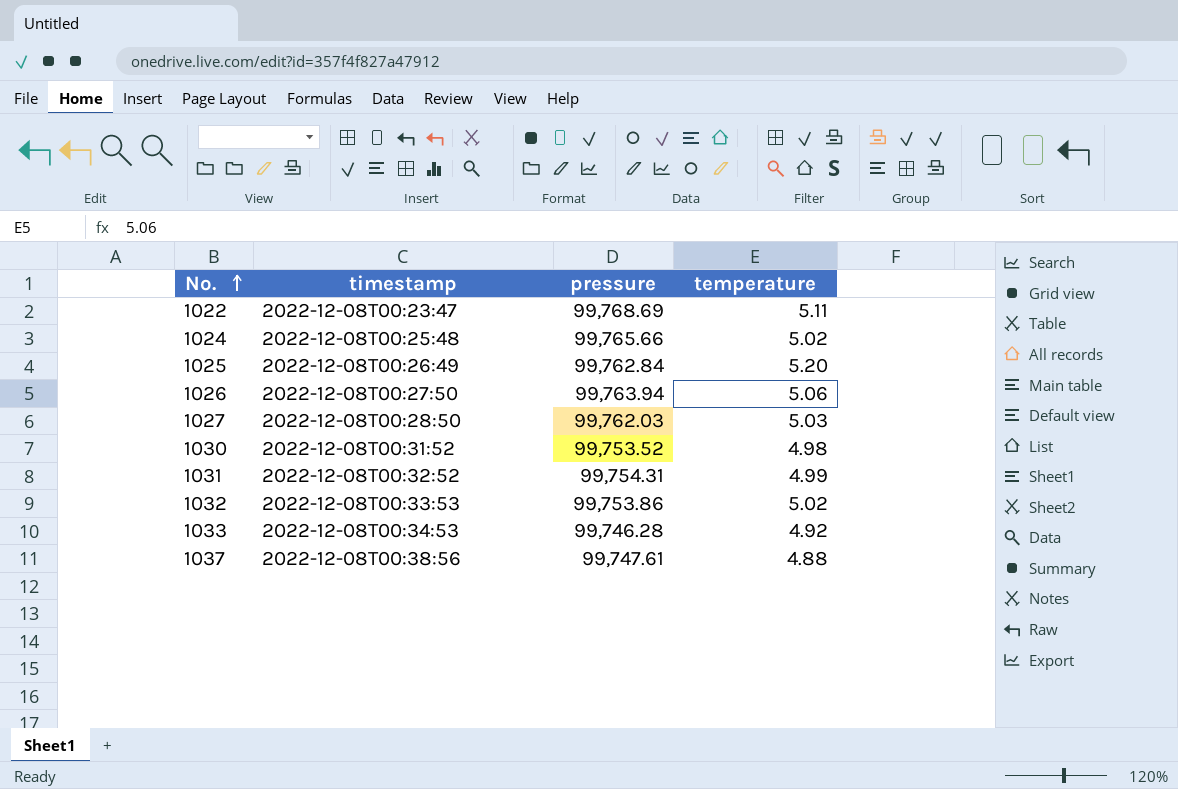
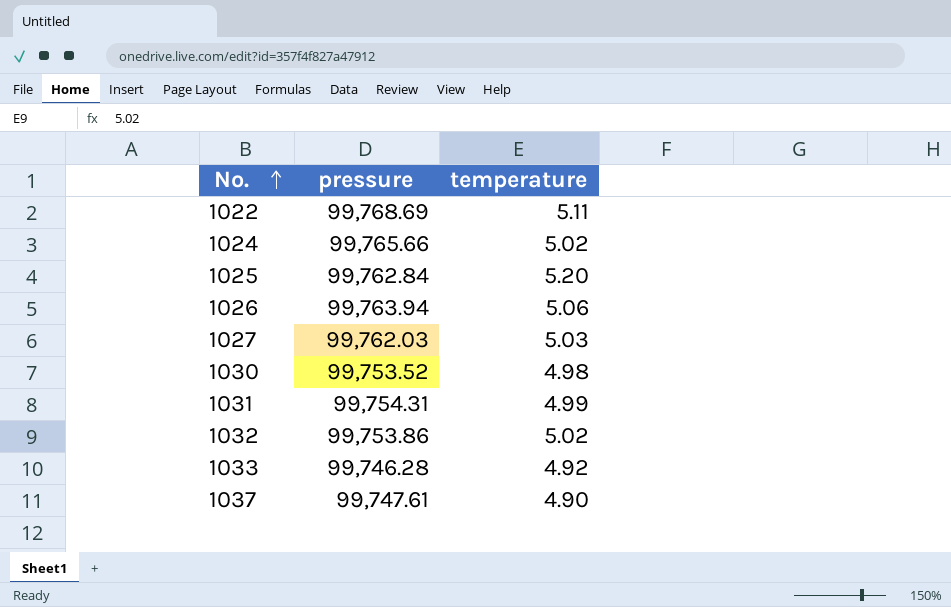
column timestamp | position: 2 -> none
1037 | temperature: 4.88 -> 4.90

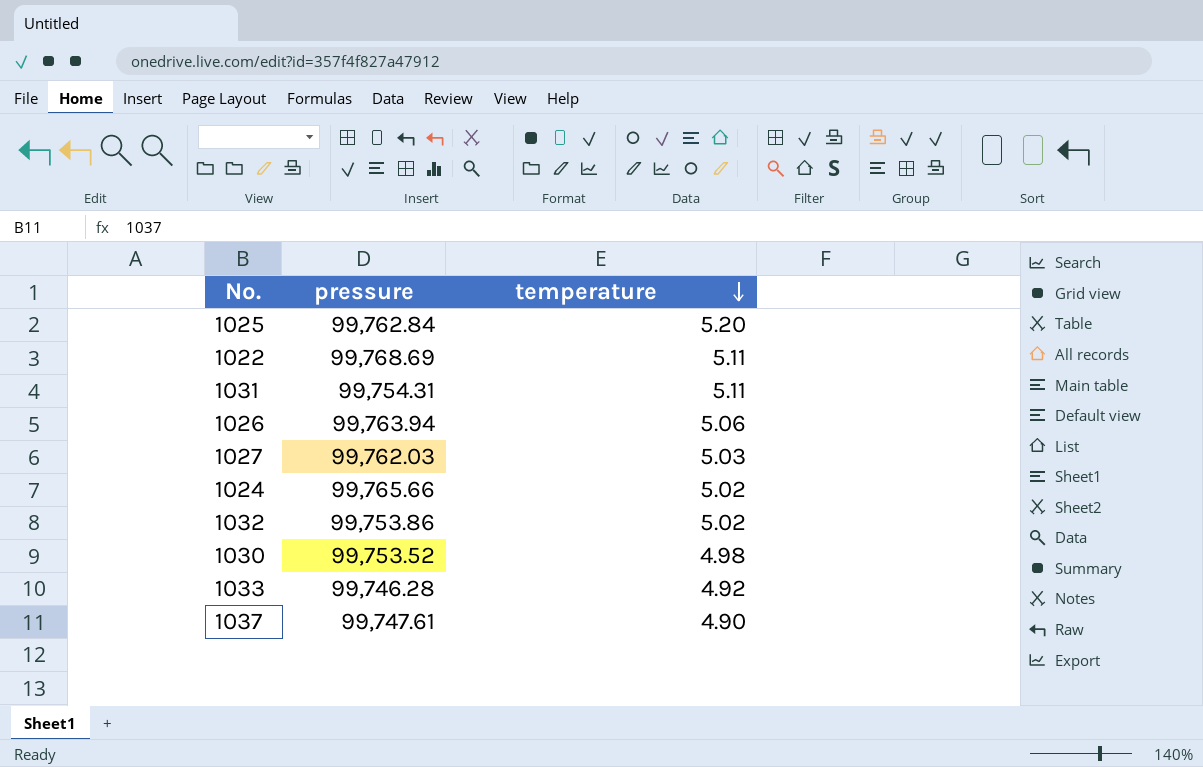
row order: No. ascending -> temperature descending
1031 | temperature: 4.99 -> 5.11

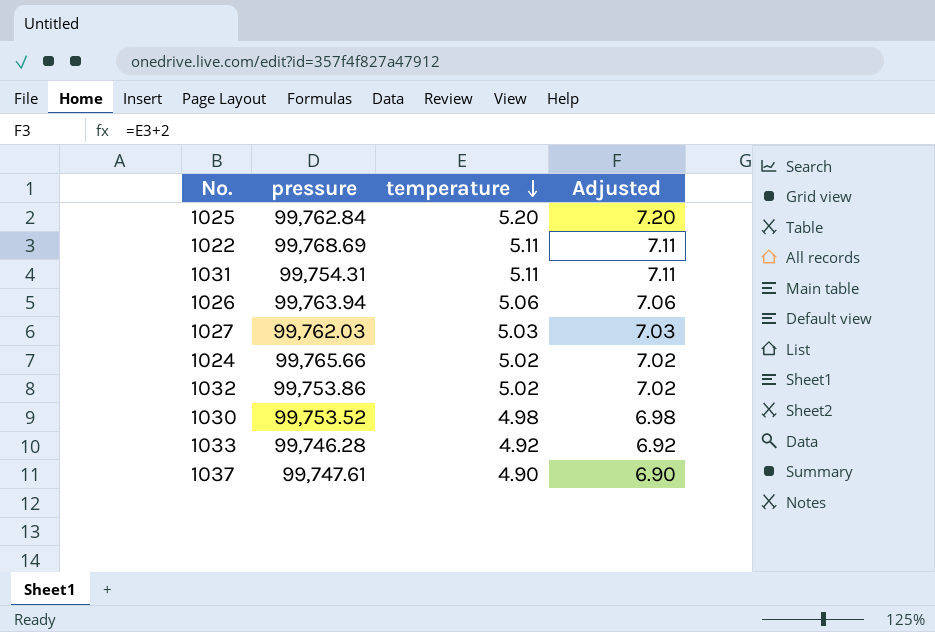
column Adjusted | formula: none -> [temperature] + 2

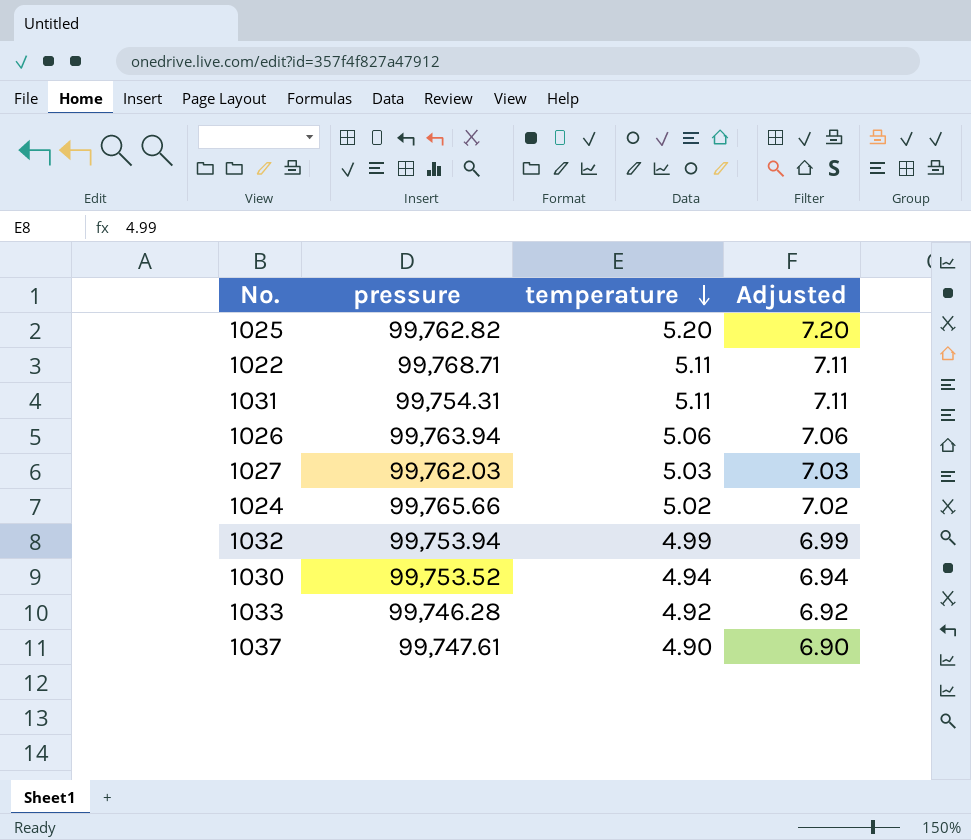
1025 | pressure: 99,762.84 -> 99,762.82
1022 | pressure: 99,768.69 -> 99,768.71
1032 | pressure: 99,753.86 -> 99,753.94
1032 | temperature: 5.02 -> 4.99
1032 | Adjusted: 7.02 -> 6.99
1030 | temperature: 4.98 -> 4.94
1030 | Adjusted: 6.98 -> 6.94

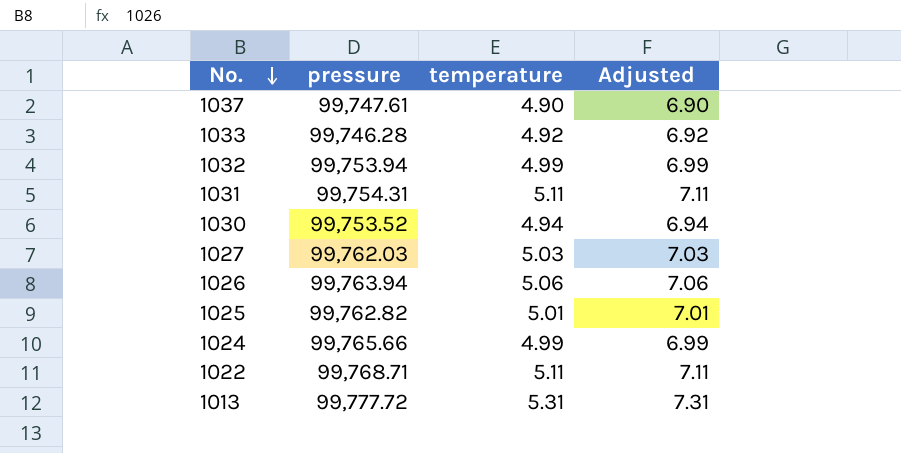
row order: temperature descending -> No. descending
1025 | temperature: 5.20 -> 5.01
1025 | Adjusted: 7.20 -> 7.01
1024 | temperature: 5.02 -> 4.99
1024 | Adjusted: 7.02 -> 6.99
row 1013: none -> 99,777.72 | 5.31 | 7.31

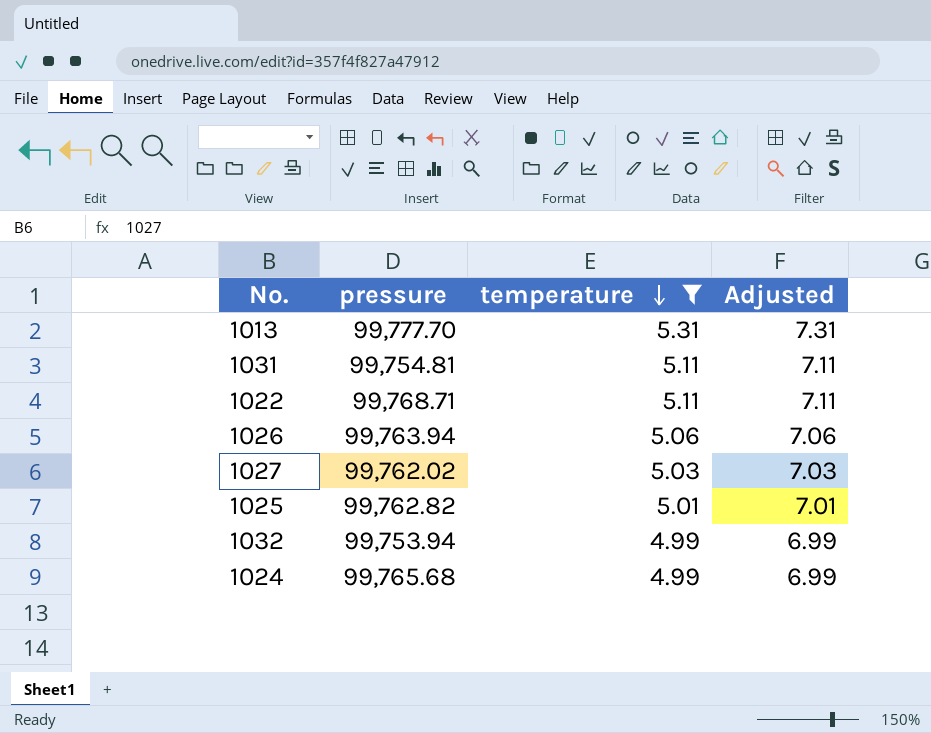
filter: none -> temperature >= 4.99
row order: No. descending -> temperature descending
1013 | pressure: 99,777.72 -> 99,777.70
1031 | pressure: 99,754.31 -> 99,754.81
1027 | pressure: 99,762.03 -> 99,762.02
1024 | pressure: 99,765.66 -> 99,765.68

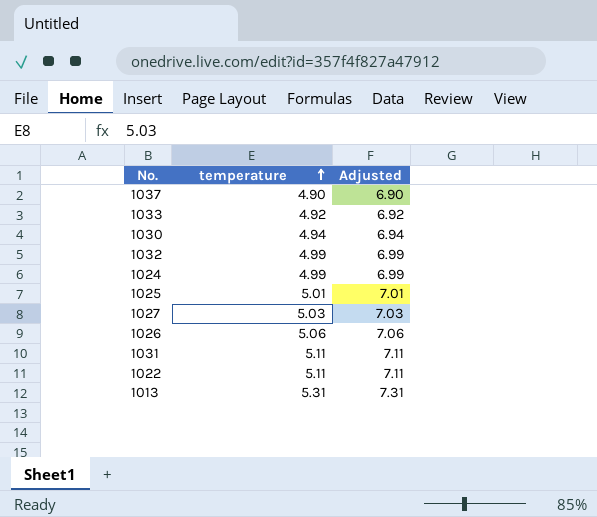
filter: temperature >= 4.99 -> none
row order: temperature descending -> temperature ascending
column pressure | position: 2 -> none

